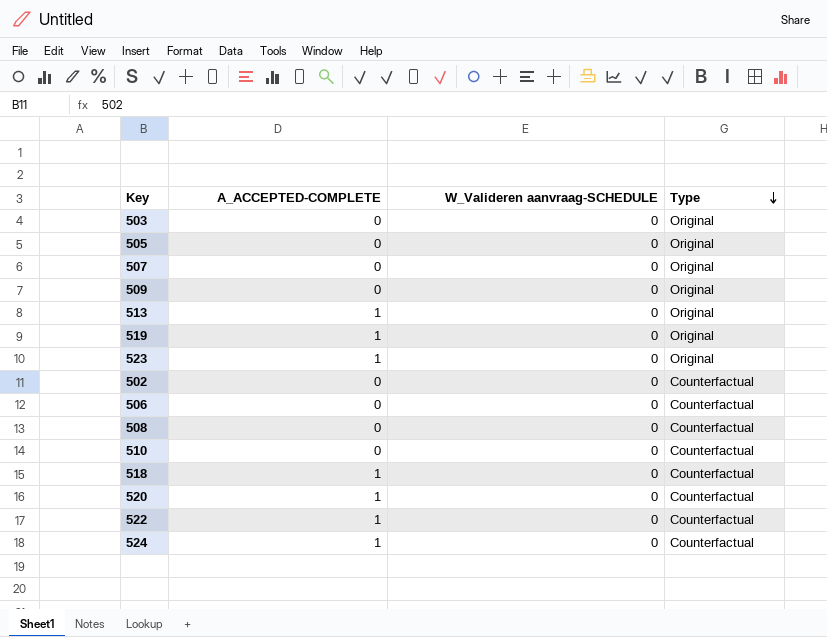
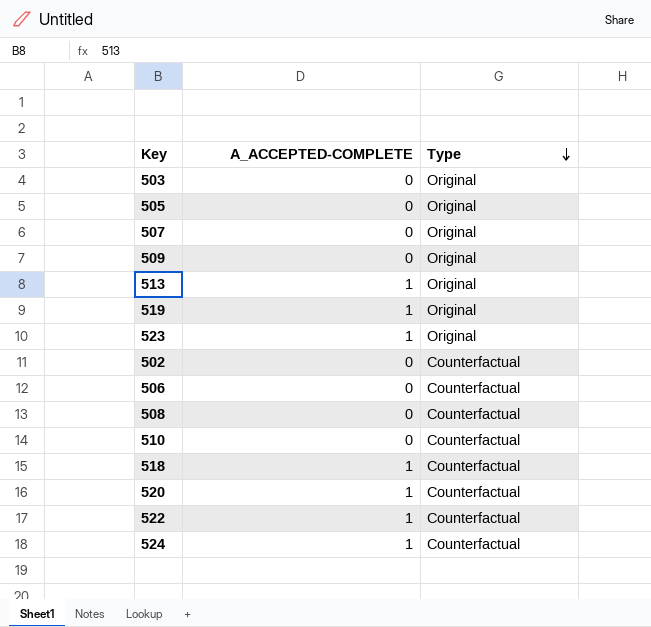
column W_Valideren aanvraag-SCHEDULE | position: 3 -> none

